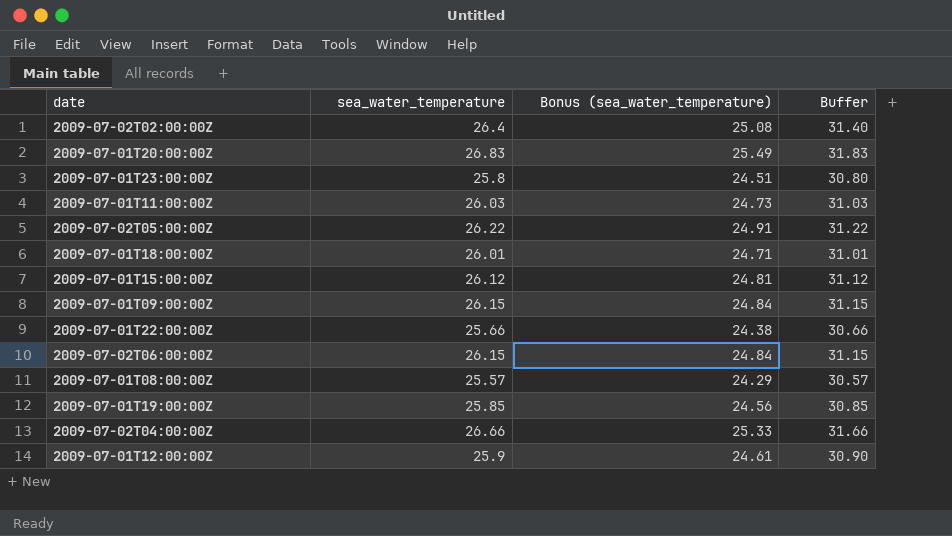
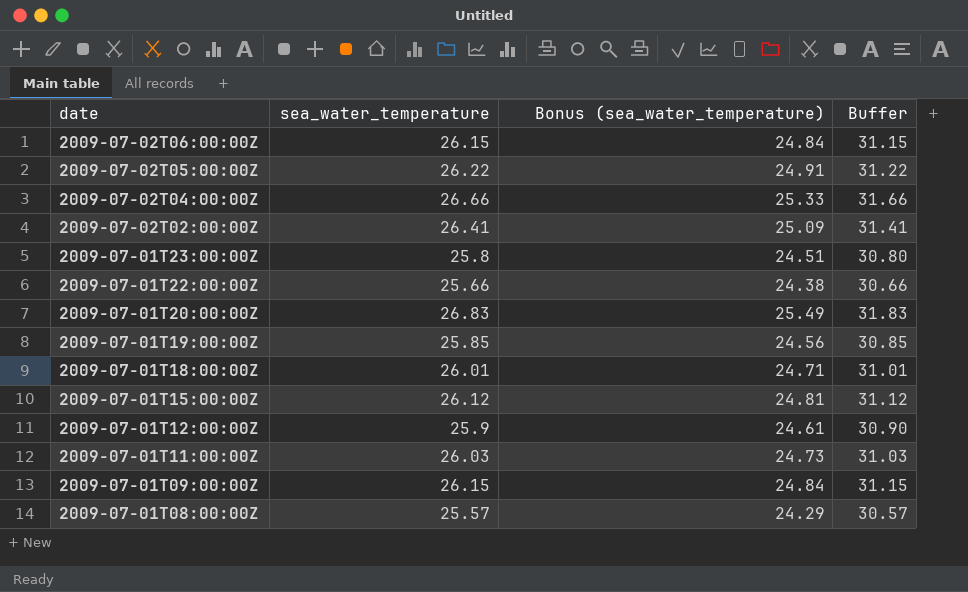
row order: none -> date descending
2009-07-02T02:00:00Z | sea_water_temperature: 26.4 -> 26.41
2009-07-02T02:00:00Z | Bonus (sea_water_temperature): 25.08 -> 25.09
2009-07-02T02:00:00Z | Buffer: 31.40 -> 31.41

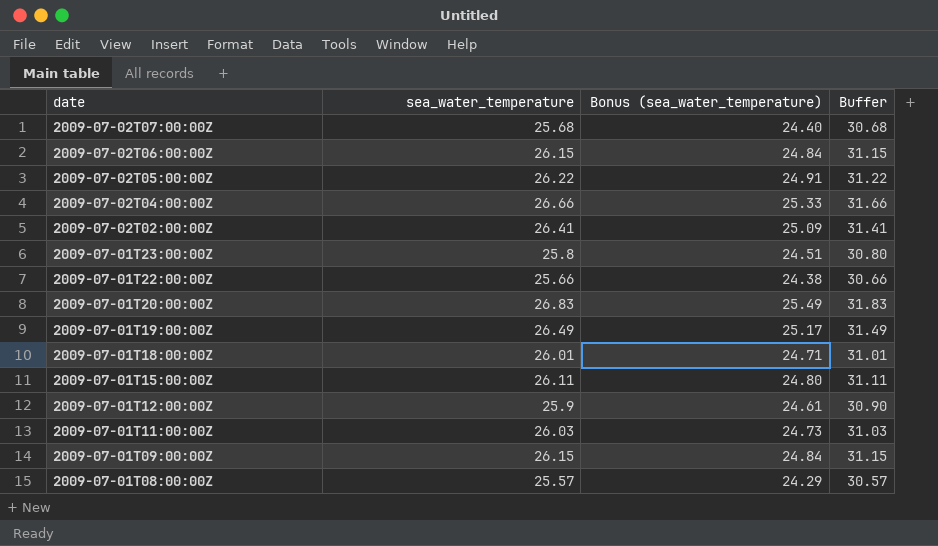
row 2009-07-02T07:00:00Z: none -> 25.68 | 24.40 | 30.68
2009-07-01T19:00:00Z | sea_water_temperature: 25.85 -> 26.49
2009-07-01T19:00:00Z | Bonus (sea_water_temperature): 24.56 -> 25.17
2009-07-01T19:00:00Z | Buffer: 30.85 -> 31.49
2009-07-01T15:00:00Z | sea_water_temperature: 26.12 -> 26.11
2009-07-01T15:00:00Z | Bonus (sea_water_temperature): 24.81 -> 24.80
2009-07-01T15:00:00Z | Buffer: 31.12 -> 31.11

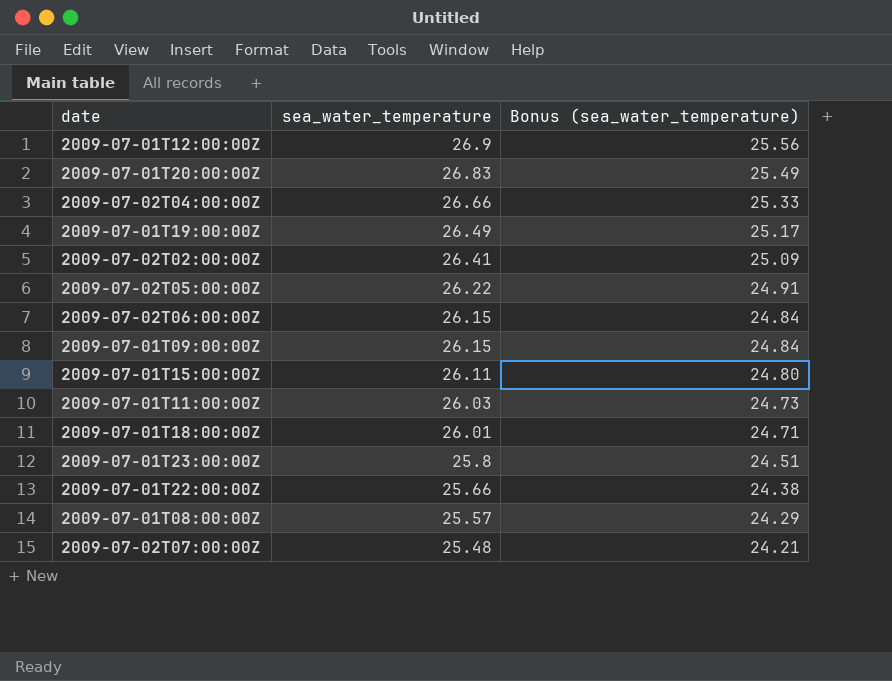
row order: date descending -> sea_water_temperature descending
column Buffer | formula: [sea_water_temperature] + 5 -> none
2009-07-01T12:00:00Z | sea_water_temperature: 25.9 -> 26.9
2009-07-01T12:00:00Z | Bonus (sea_water_temperature): 24.61 -> 25.56
2009-07-02T07:00:00Z | sea_water_temperature: 25.68 -> 25.48
2009-07-02T07:00:00Z | Bonus (sea_water_temperature): 24.40 -> 24.21

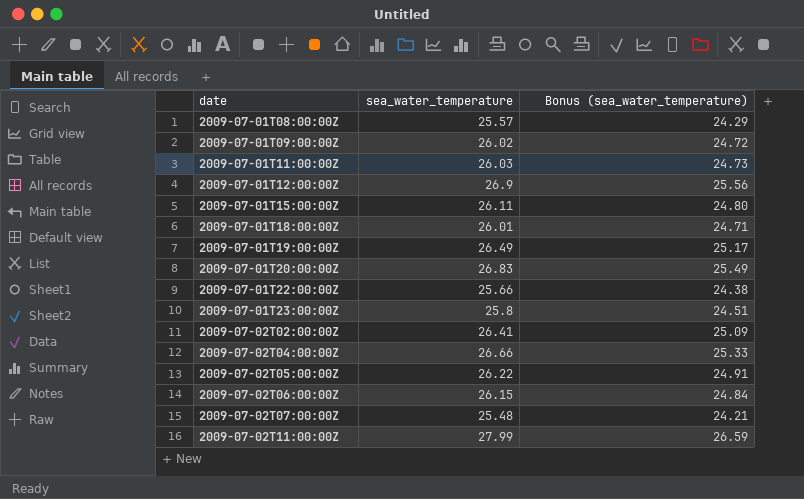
row order: sea_water_temperature descending -> date ascending
2009-07-01T09:00:00Z | sea_water_temperature: 26.15 -> 26.02
2009-07-01T09:00:00Z | Bonus (sea_water_temperature): 24.84 -> 24.72
row 2009-07-02T11:00:00Z: none -> 27.99 | 26.59

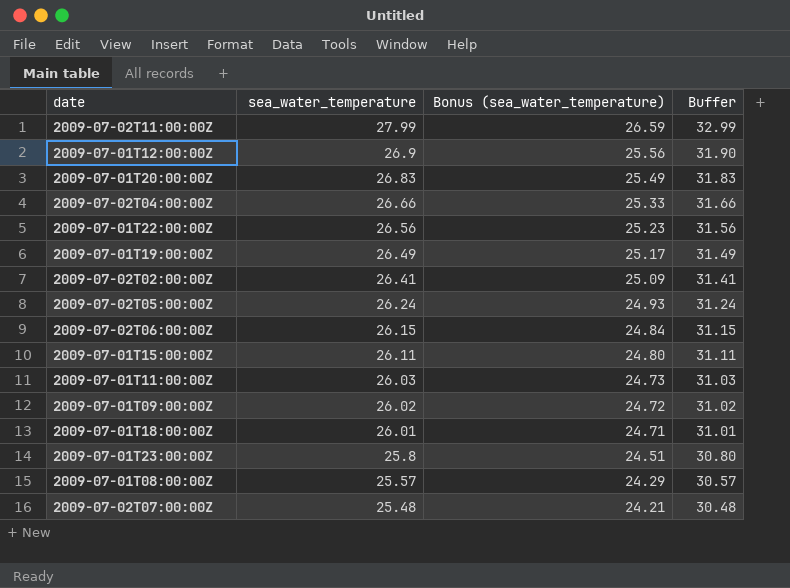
row order: date ascending -> sea_water_temperature descending
column Buffer | formula: none -> [sea_water_temperature] + 5
2009-07-01T22:00:00Z | sea_water_temperature: 25.66 -> 26.56
2009-07-01T22:00:00Z | Bonus (sea_water_temperature): 24.38 -> 25.23
2009-07-02T05:00:00Z | sea_water_temperature: 26.22 -> 26.24
2009-07-02T05:00:00Z | Bonus (sea_water_temperature): 24.91 -> 24.93

